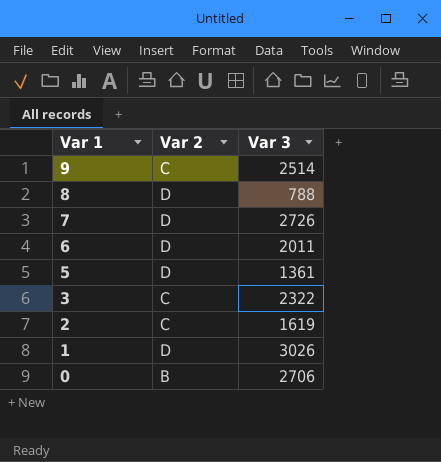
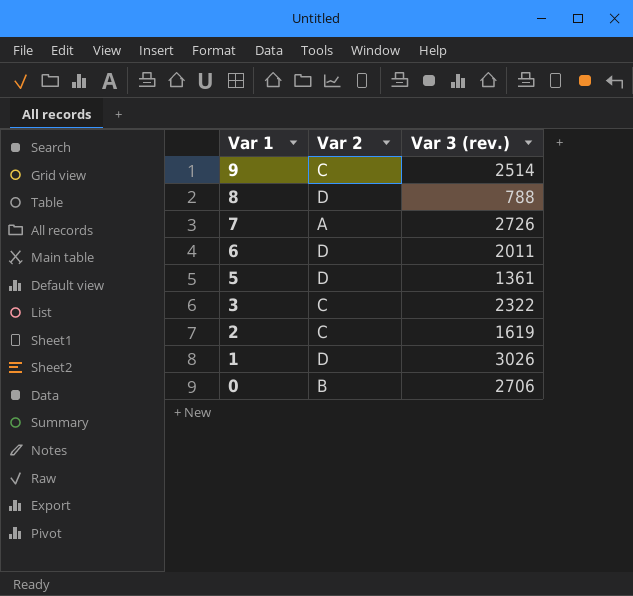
column name: Var 3 -> Var 3 (rev.)
7 | Var 2: D -> A

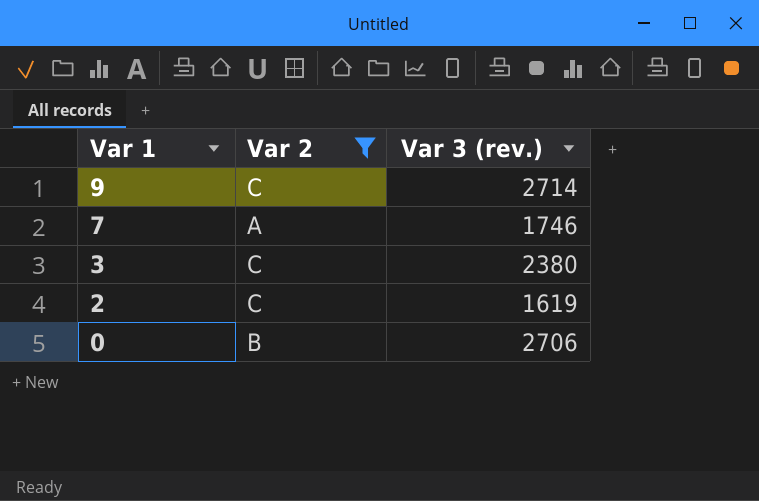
filter: none -> Var 2 != D
9 | Var 3 (rev.): 2514 -> 2714
7 | Var 3 (rev.): 2726 -> 1746
3 | Var 3 (rev.): 2322 -> 2380

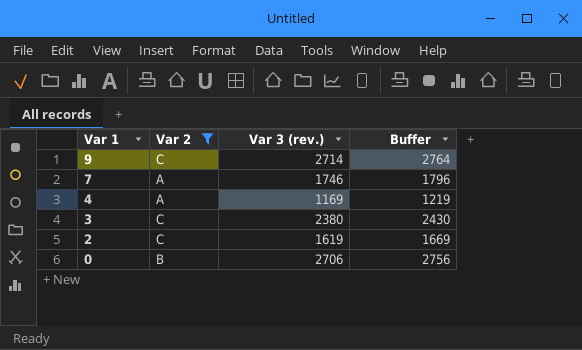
column Buffer | formula: none -> [Var 3 (rev.)] + 50
row 4: none -> A | 1169 | 1219

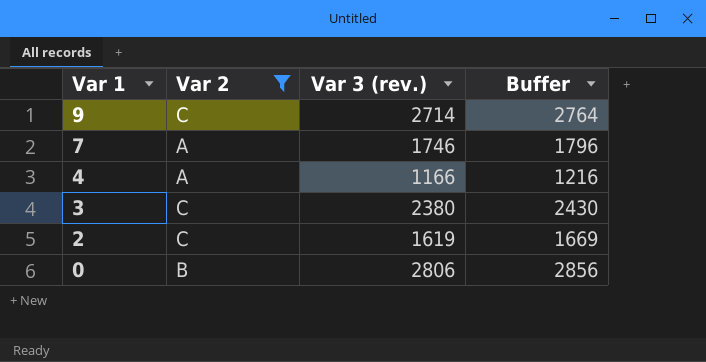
4 | Var 3 (rev.): 1169 -> 1166
4 | Buffer: 1219 -> 1216
0 | Var 3 (rev.): 2706 -> 2806
0 | Buffer: 2756 -> 2856

